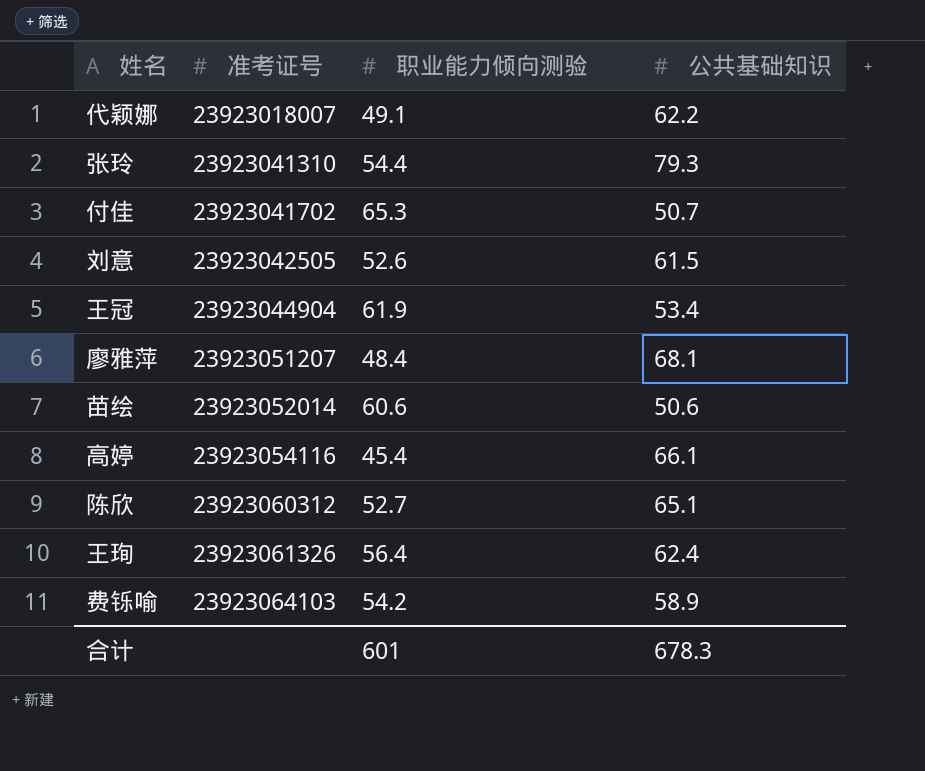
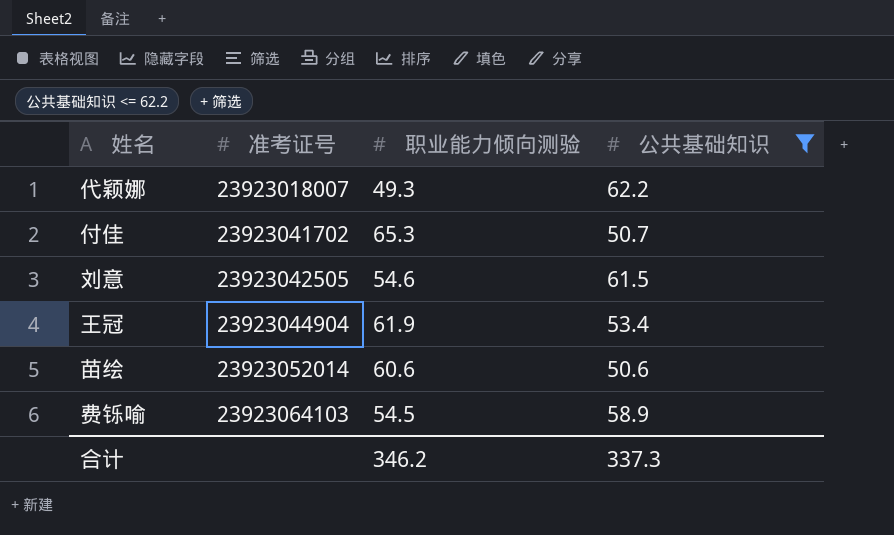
filter: none -> 公共基础知识 <= 62.2
代颖娜 | 职业能力倾向测验: 49.1 -> 49.3
刘意 | 职业能力倾向测验: 52.6 -> 54.6
费铄喻 | 职业能力倾向测验: 54.2 -> 54.5
合计 | 职业能力倾向测验: 601 -> 346.2
合计 | 公共基础知识: 678.3 -> 337.3

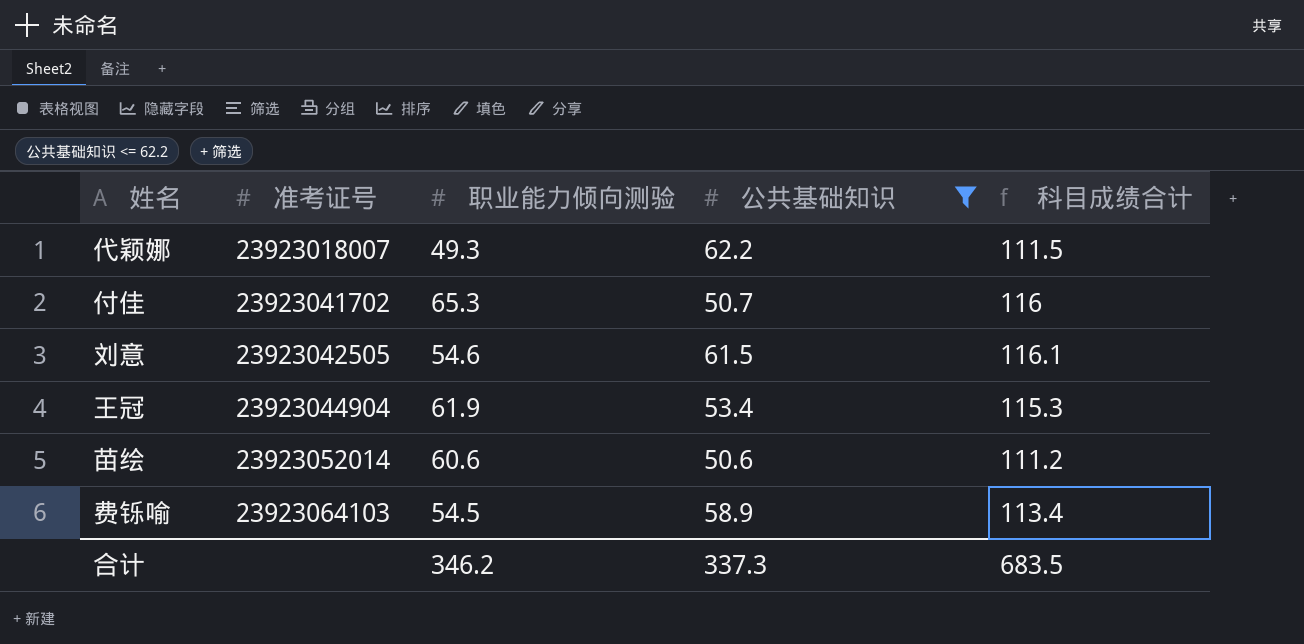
column 科目成绩合计 | formula: none -> [职业能力倾向测验] + [公共基础知识]

